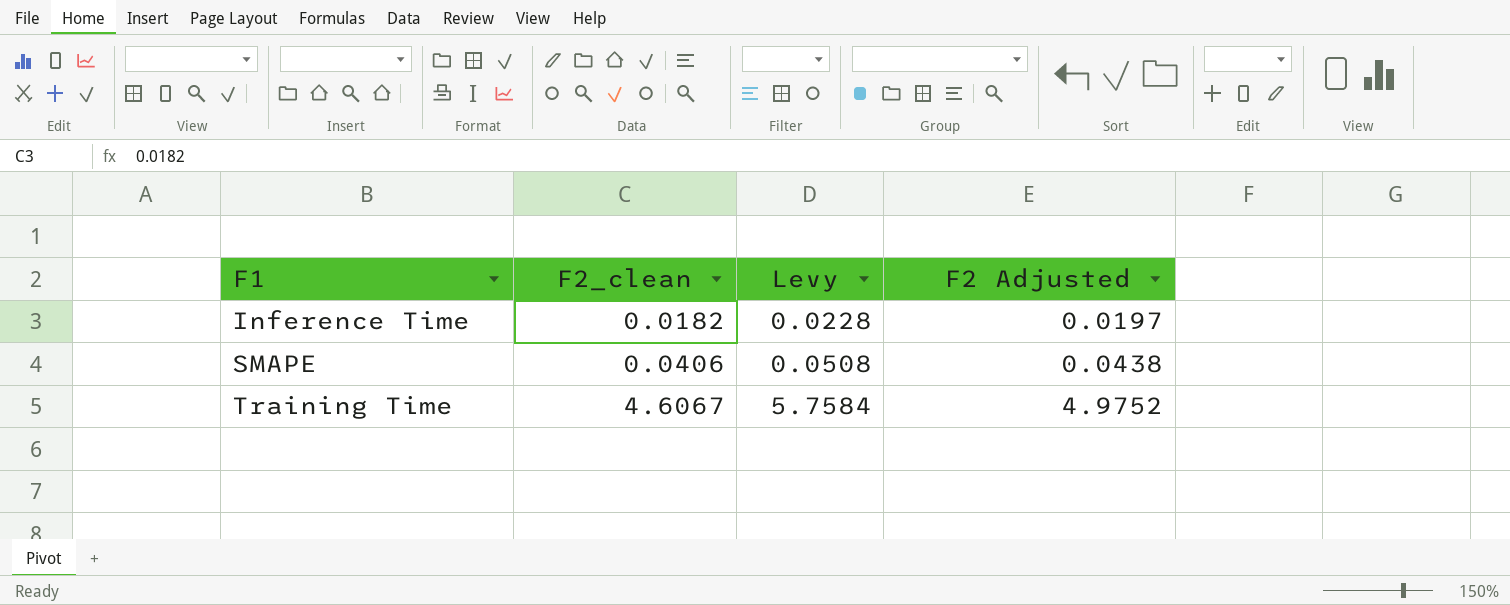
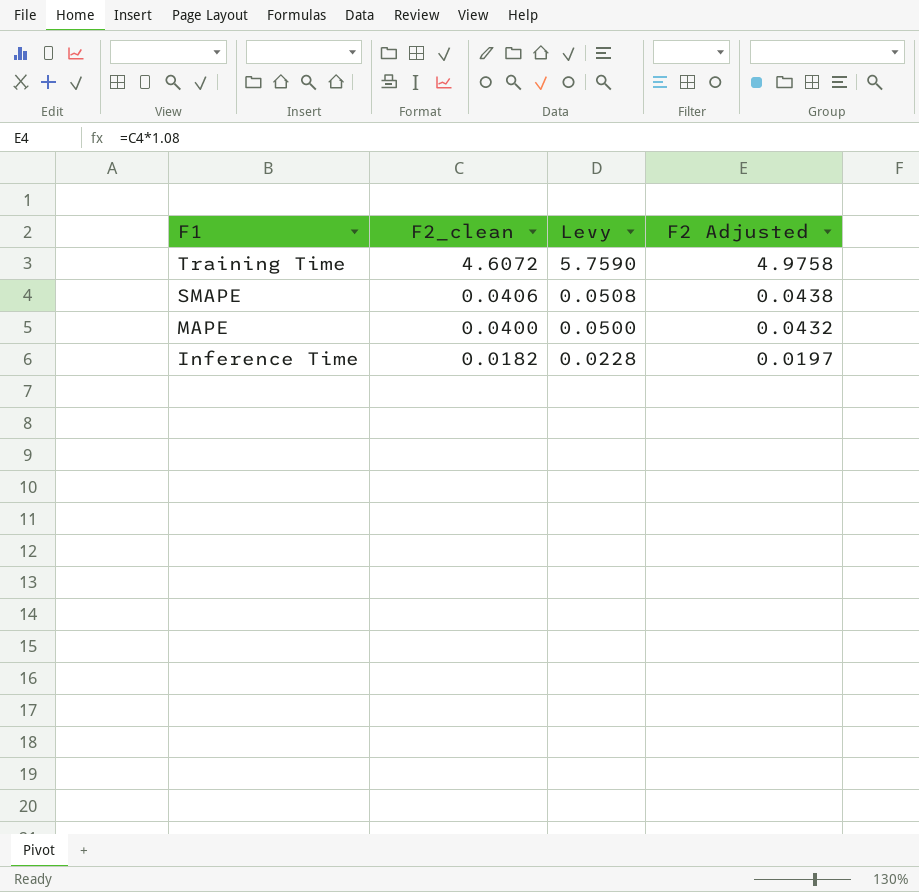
row order: F1 ascending -> F1 descending
Training Time | F2_clean: 4.6067 -> 4.6072
Training Time | Levy: 5.7584 -> 5.7590
Training Time | F2 Adjusted: 4.9752 -> 4.9758
row MAPE: none -> 0.0400 | 0.0500 | 0.0432

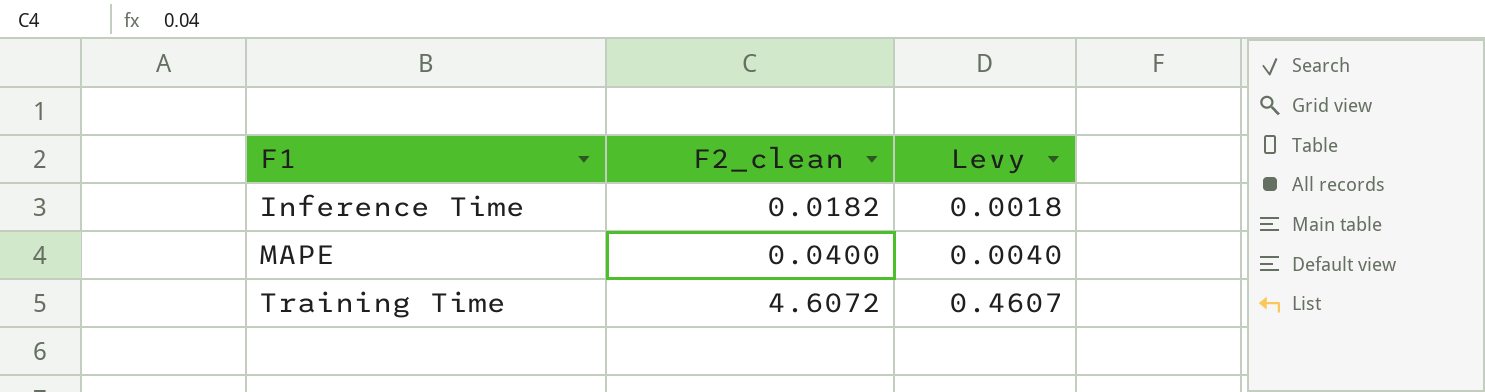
row order: F1 descending -> F1 ascending
column F2 Adjusted | formula: [F2_clean] * 1.08 -> none
column Levy | formula: [F2_clean] * 1.25 -> [F2_clean] * 0.1
row SMAPE: 0.0406 | 0.0508 | 0.0438 -> none

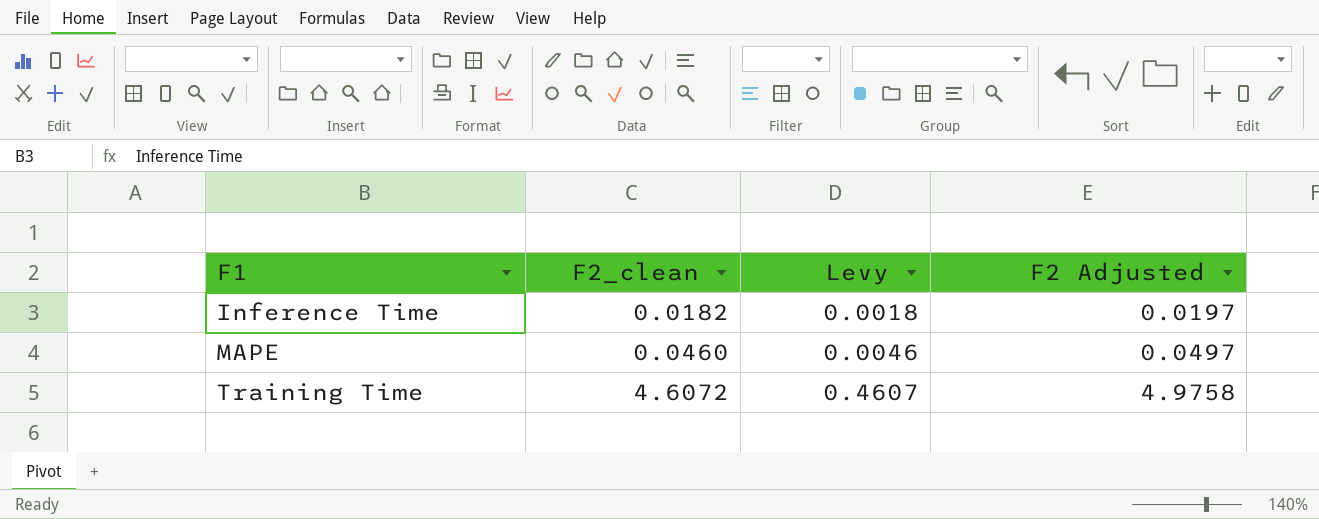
column F2 Adjusted | formula: none -> [F2_clean] * 1.08
MAPE | F2_clean: 0.0400 -> 0.0460
MAPE | Levy: 0.0040 -> 0.0046

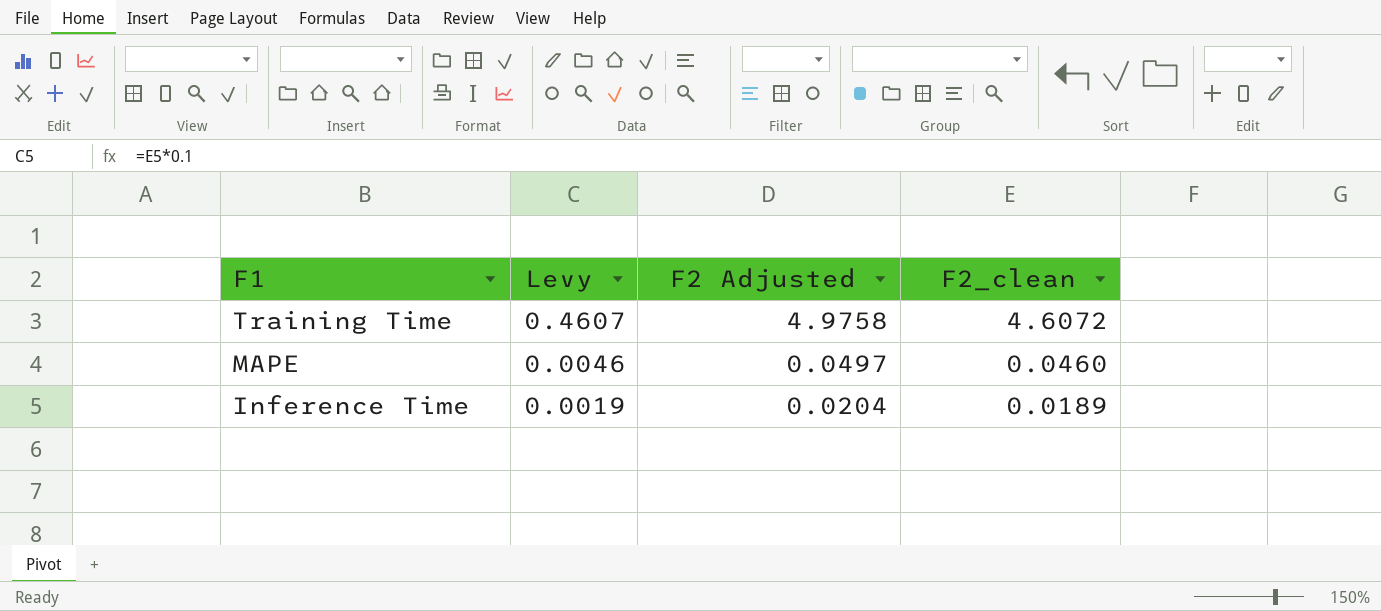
row order: F1 ascending -> F1 descending
column F2_clean | position: 2 -> 4
Inference Time | Levy: 0.0018 -> 0.0019
Inference Time | F2 Adjusted: 0.0197 -> 0.0204
Inference Time | F2_clean: 0.0182 -> 0.0189

